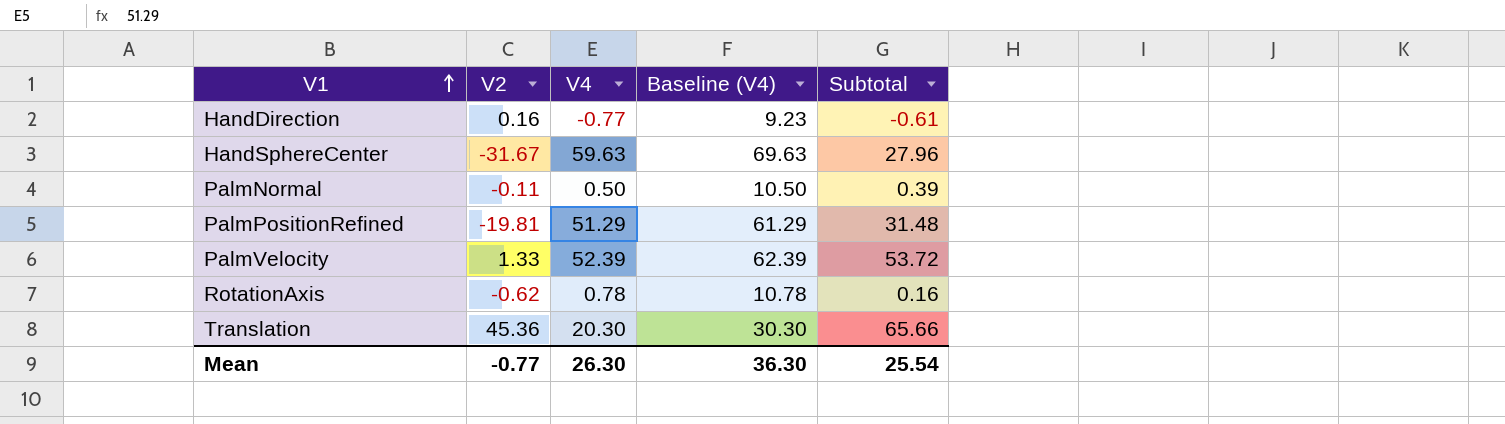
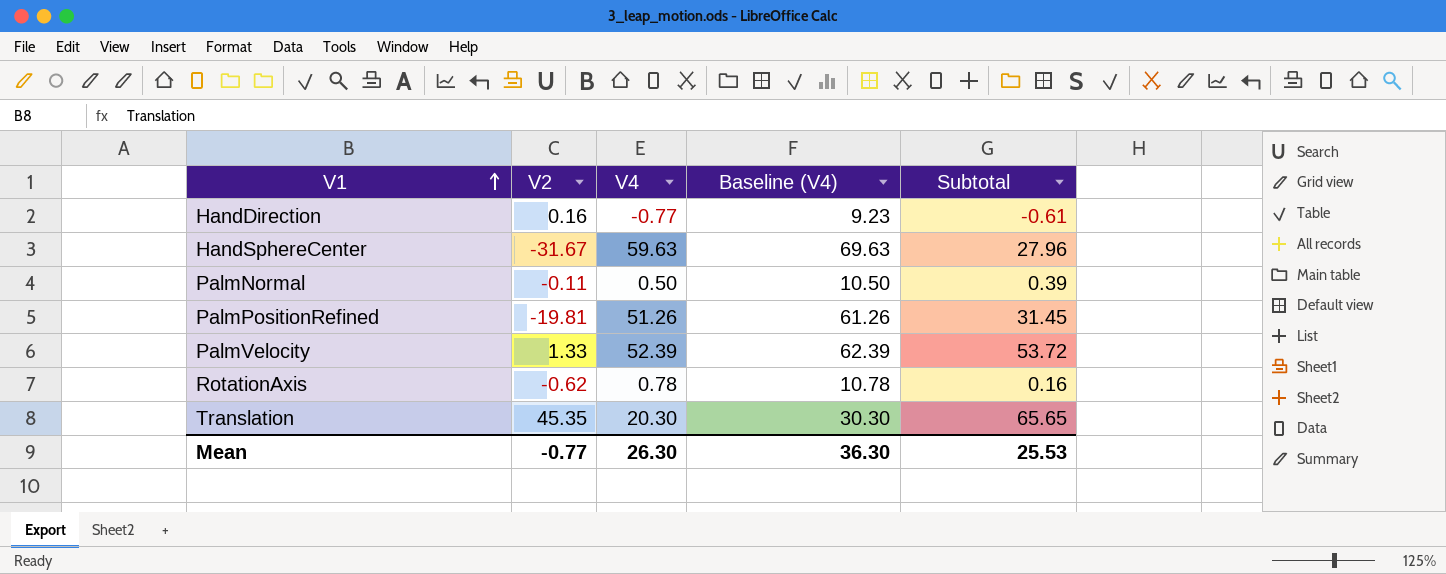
PalmPositionRefined | V4: 51.29 -> 51.26
PalmPositionRefined | Baseline (V4): 61.29 -> 61.26
PalmPositionRefined | Subtotal: 31.48 -> 31.45
Translation | V2: 45.36 -> 45.35
Translation | Subtotal: 65.66 -> 65.65
Mean | Subtotal: 25.54 -> 25.53

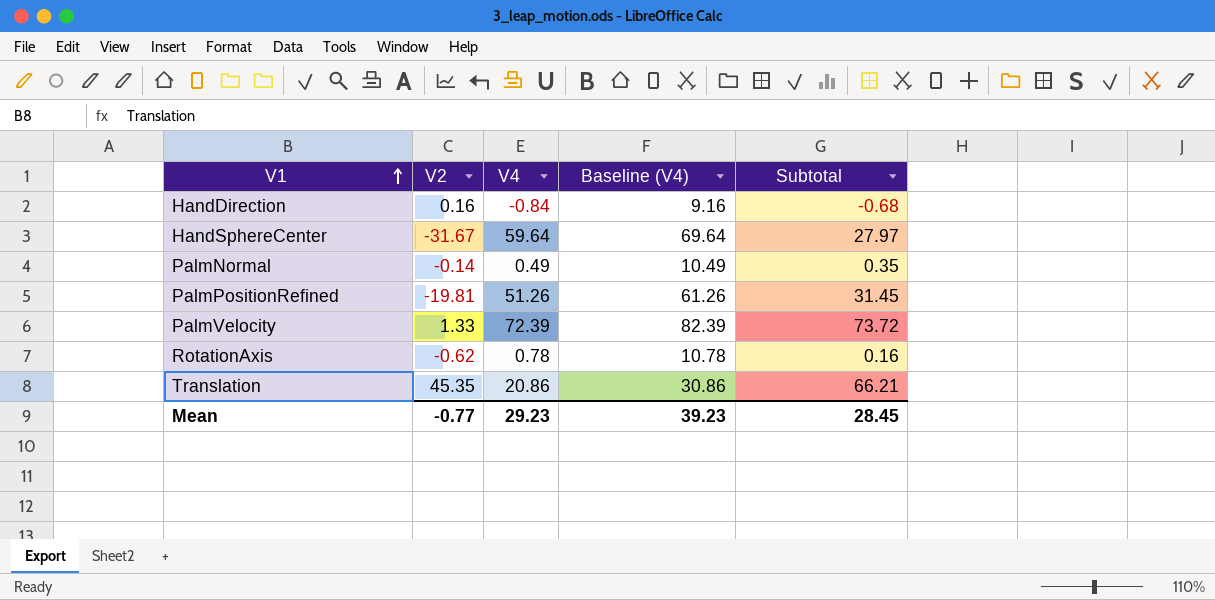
HandDirection | V4: -0.77 -> -0.84
HandDirection | Baseline (V4): 9.23 -> 9.16
HandDirection | Subtotal: -0.61 -> -0.68
HandSphereCenter | V4: 59.63 -> 59.64
HandSphereCenter | Baseline (V4): 69.63 -> 69.64
HandSphereCenter | Subtotal: 27.96 -> 27.97
PalmNormal | V2: -0.11 -> -0.14
PalmNormal | V4: 0.50 -> 0.49
PalmNormal | Baseline (V4): 10.50 -> 10.49
PalmNormal | Subtotal: 0.39 -> 0.35
PalmVelocity | V4: 52.39 -> 72.39
PalmVelocity | Baseline (V4): 62.39 -> 82.39
PalmVelocity | Subtotal: 53.72 -> 73.72
Translation | V4: 20.30 -> 20.86
Translation | Baseline (V4): 30.30 -> 30.86
Translation | Subtotal: 65.65 -> 66.21
Mean | V4: 26.30 -> 29.23
Mean | Baseline (V4): 36.30 -> 39.23
Mean | Subtotal: 25.53 -> 28.45

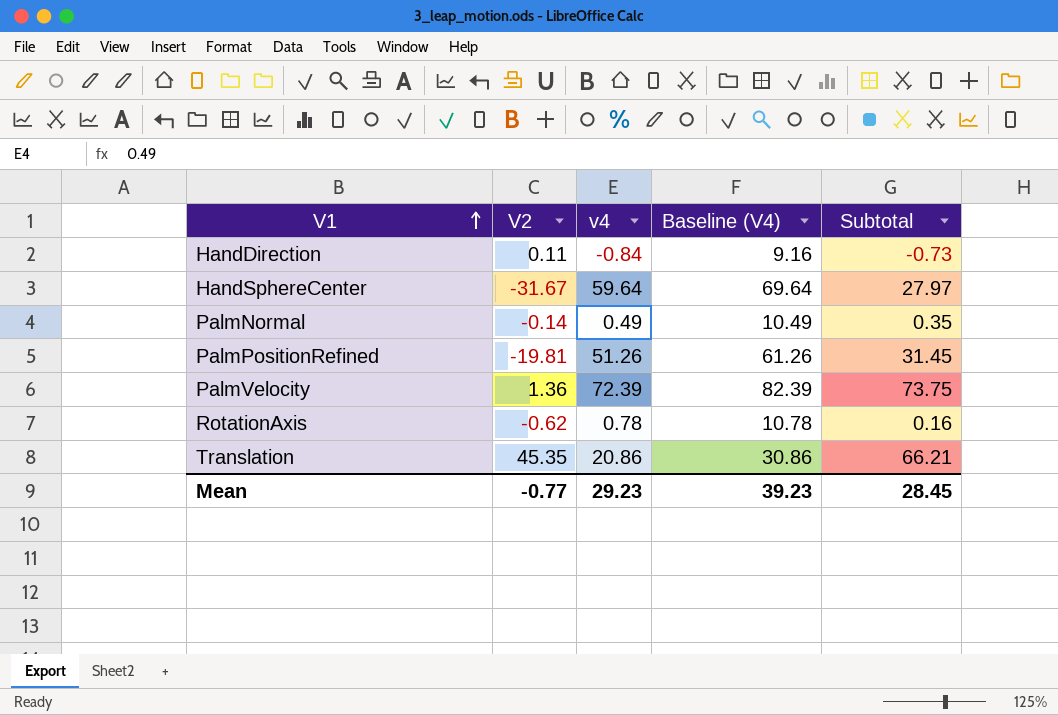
column name: V4 -> v4
HandDirection | V2: 0.16 -> 0.11
HandDirection | Subtotal: -0.68 -> -0.73
PalmVelocity | V2: 1.33 -> 1.36
PalmVelocity | Subtotal: 73.72 -> 73.75

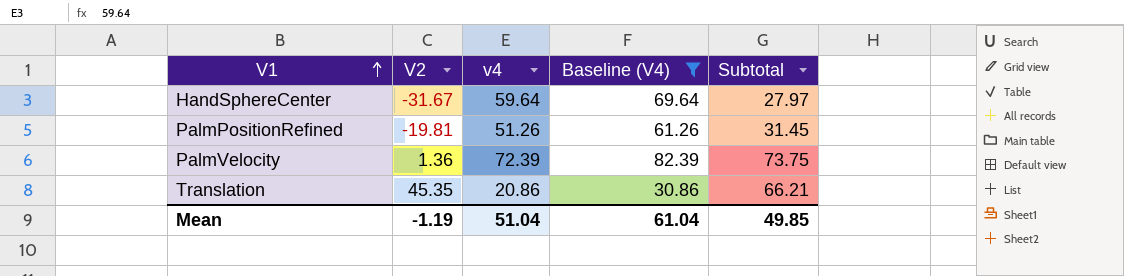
filter: none -> Baseline (V4) >= 30.86
Mean | V2: -0.77 -> -1.19
Mean | v4: 29.23 -> 51.04
Mean | Baseline (V4): 39.23 -> 61.04
Mean | Subtotal: 28.45 -> 49.85

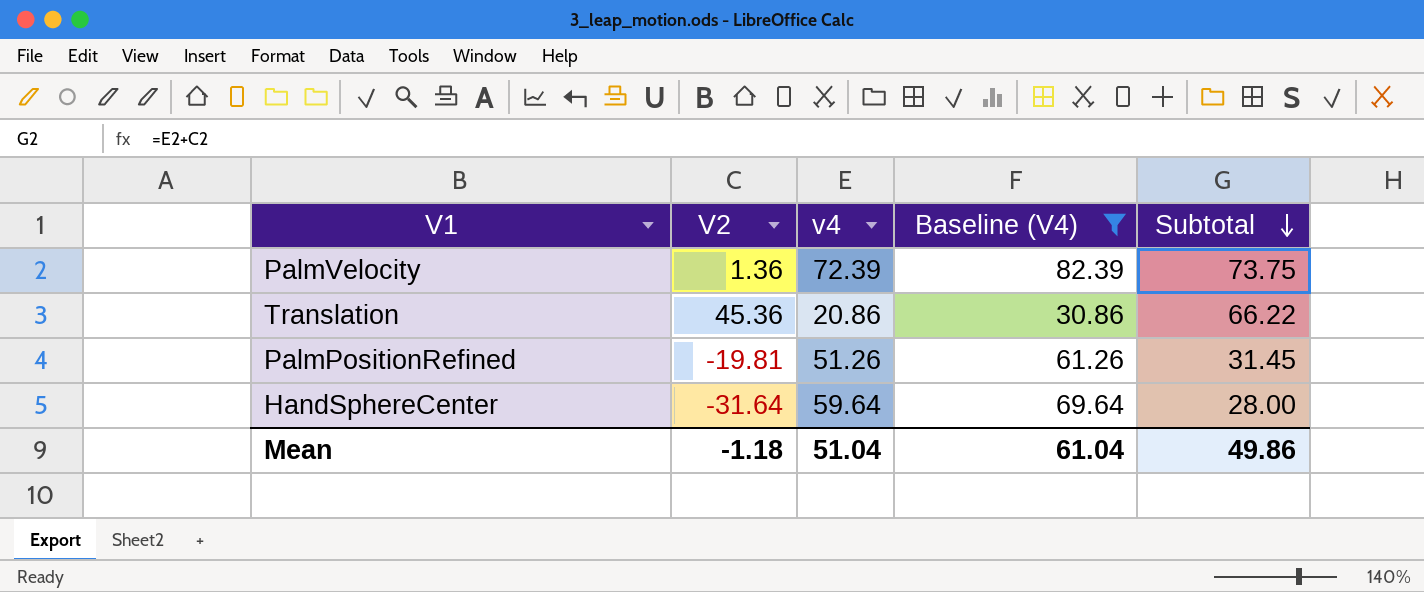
row order: V1 ascending -> Subtotal descending
Translation | V2: 45.35 -> 45.36
Translation | Subtotal: 66.21 -> 66.22
HandSphereCenter | V2: -31.67 -> -31.64
HandSphereCenter | Subtotal: 27.97 -> 28.00
Mean | V2: -1.19 -> -1.18
Mean | Subtotal: 49.85 -> 49.86

